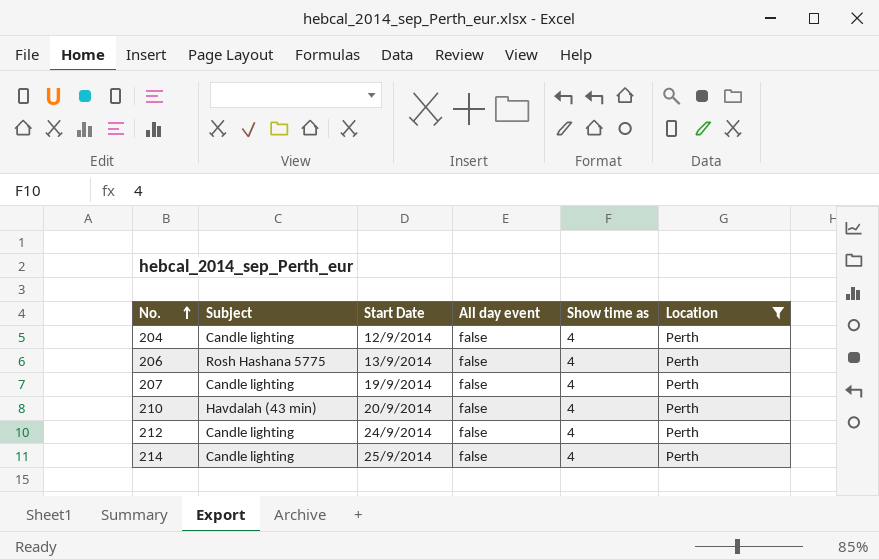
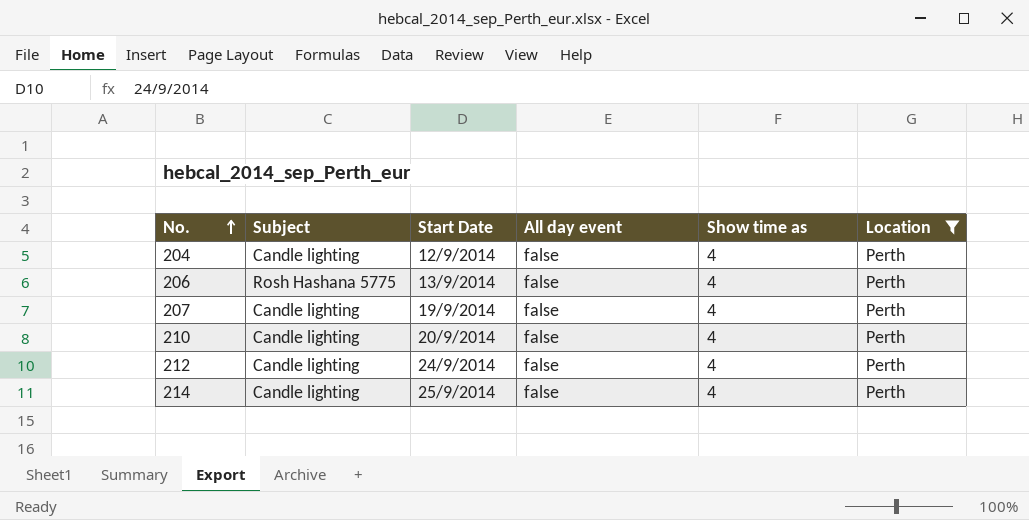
210 | Subject: Havdalah (43 min) -> Candle lighting

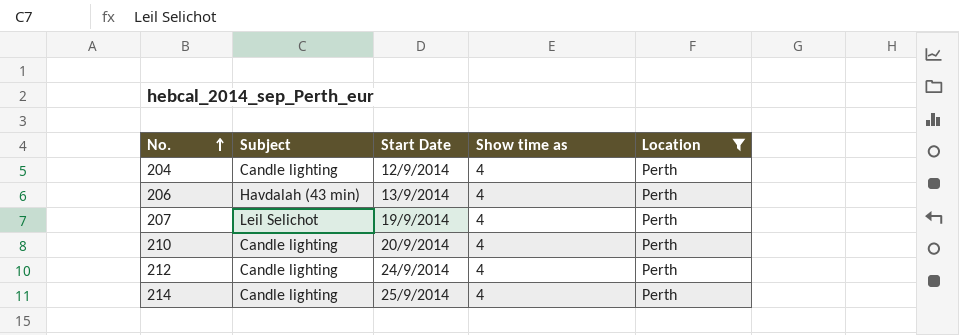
column All day event | position: 4 -> none
206 | Subject: Rosh Hashana 5775 -> Havdalah (43 min)
207 | Subject: Candle lighting -> Leil Selichot

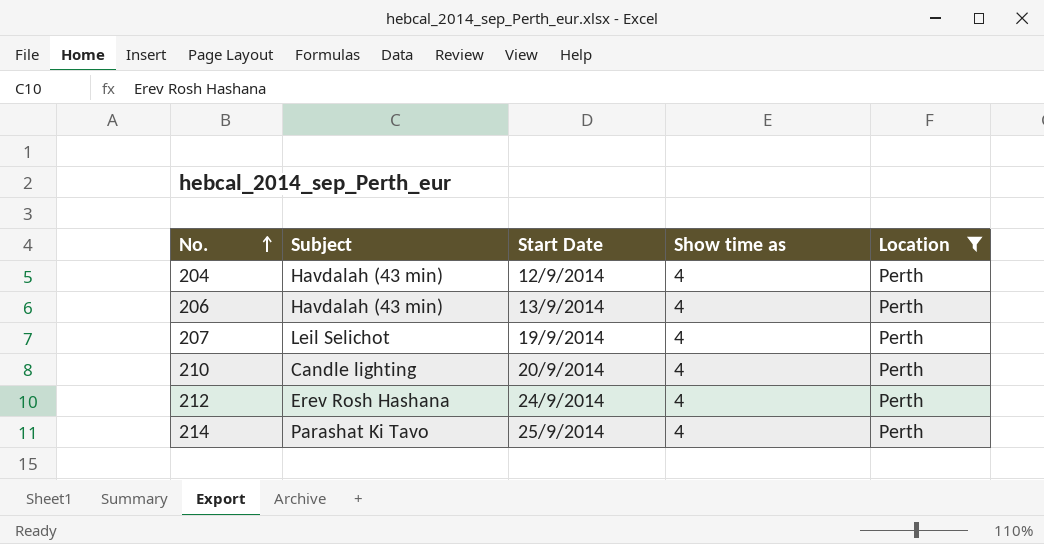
204 | Subject: Candle lighting -> Havdalah (43 min)
212 | Subject: Candle lighting -> Erev Rosh Hashana
214 | Subject: Candle lighting -> Parashat Ki Tavo

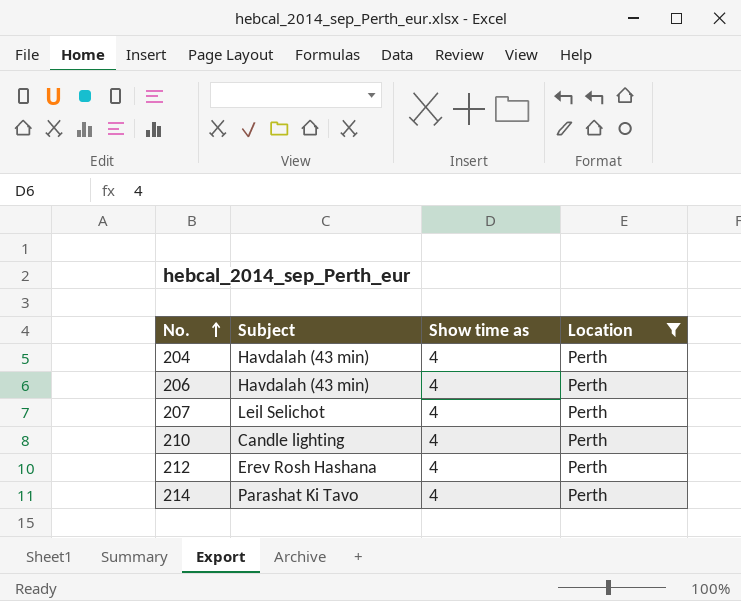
column Start Date | position: 3 -> none

